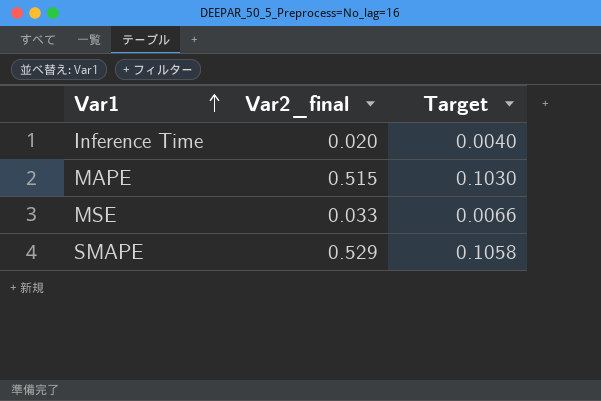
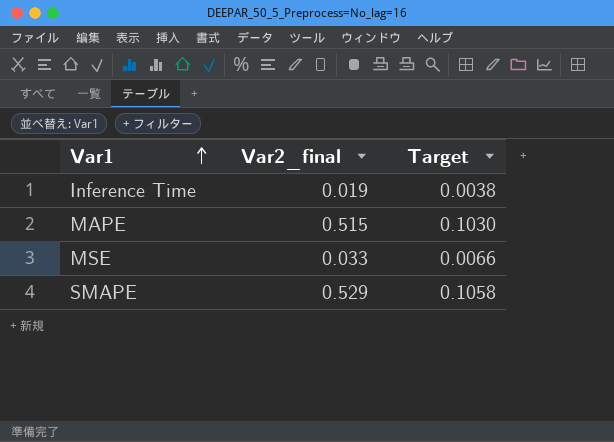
Inference Time | Var2_final: 0.020 -> 0.019
Inference Time | Target: 0.0040 -> 0.0038

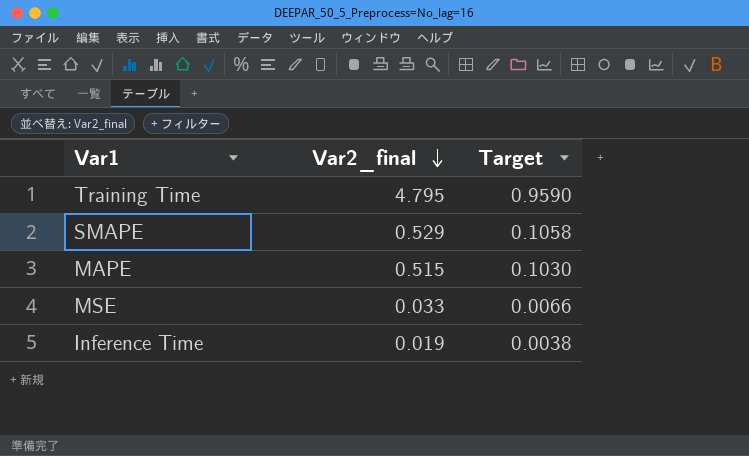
row order: Var1 ascending -> Var2_final descending
row Training Time: none -> 4.795 | 0.9590

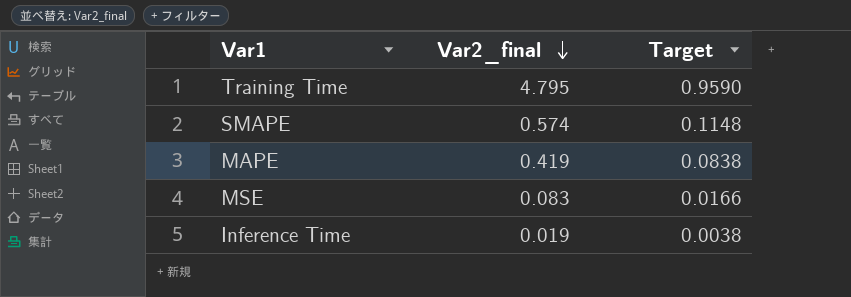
SMAPE | Var2_final: 0.529 -> 0.574
SMAPE | Target: 0.1058 -> 0.1148
MAPE | Var2_final: 0.515 -> 0.419
MAPE | Target: 0.1030 -> 0.0838
MSE | Var2_final: 0.033 -> 0.083
MSE | Target: 0.0066 -> 0.0166

